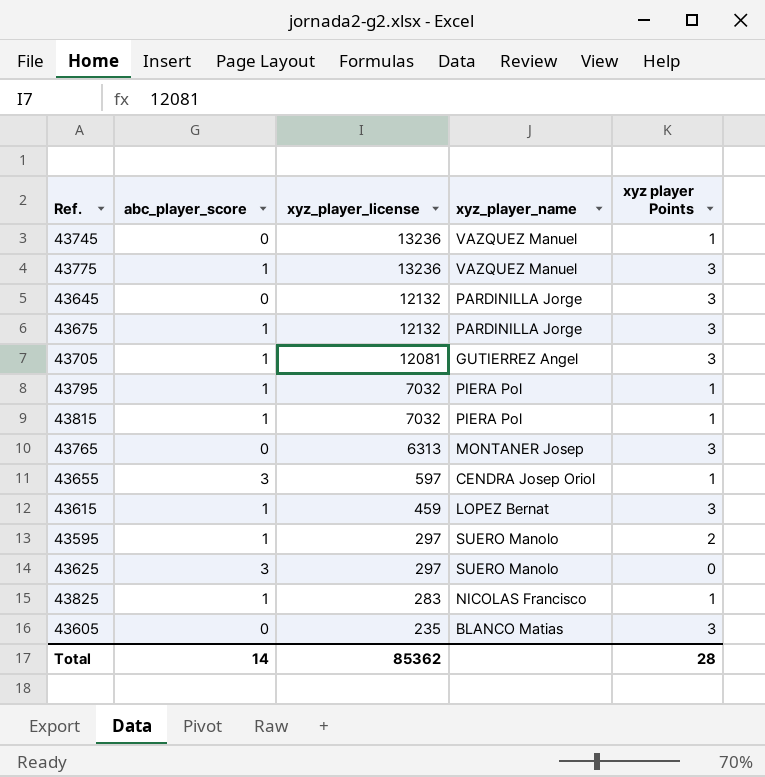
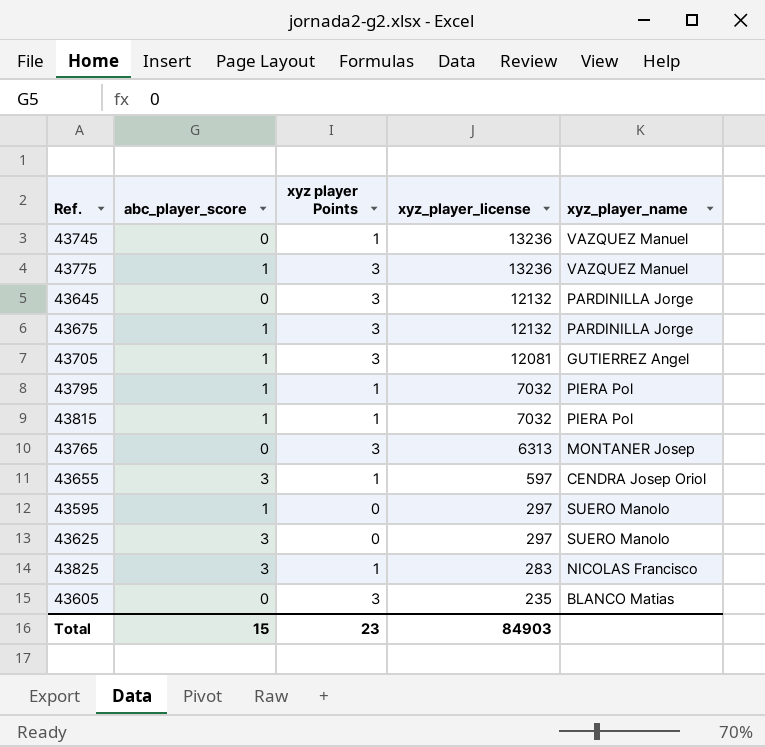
column xyz player Points | position: 5 -> 3
row 43615: 1 | 459 | LOPEZ Bernat | 3 -> none
43595 | xyz player Points: 2 -> 0
43825 | abc_player_score: 1 -> 3
Total | abc_player_score: 14 -> 15
Total | xyz player Points: 28 -> 23
Total | xyz_player_license: 85362 -> 84903

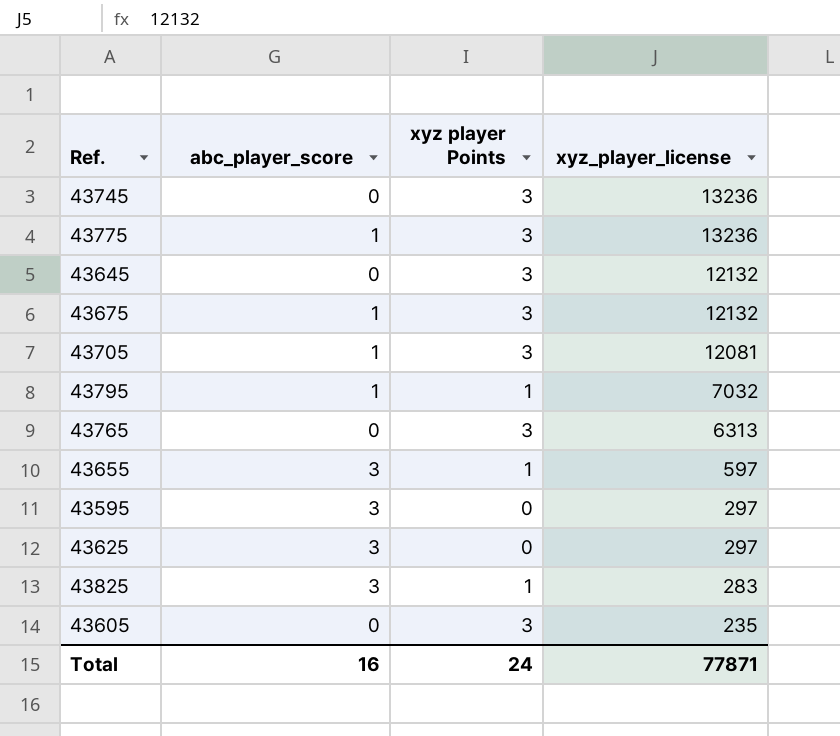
column xyz_player_name | position: 5 -> none
row 43815: 1 | 1 | 7032 | PIERA Pol -> none
43745 | xyz player Points: 1 -> 3
43595 | abc_player_score: 1 -> 3
Total | abc_player_score: 15 -> 16
Total | xyz player Points: 23 -> 24
Total | xyz_player_license: 84903 -> 77871

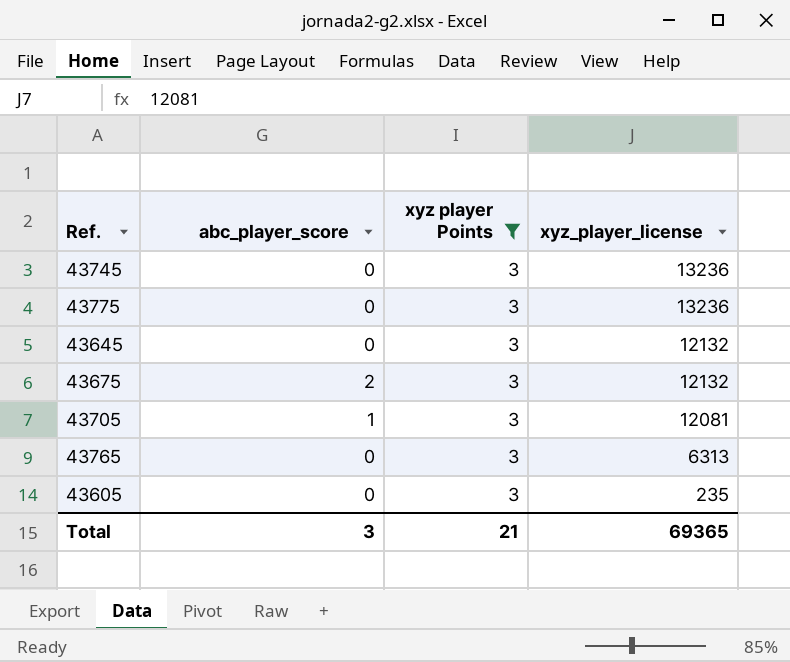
filter: none -> xyz player Points = 3
43775 | abc_player_score: 1 -> 0
43675 | abc_player_score: 1 -> 2
Total | abc_player_score: 16 -> 3
Total | xyz player Points: 24 -> 21
Total | xyz_player_license: 77871 -> 69365

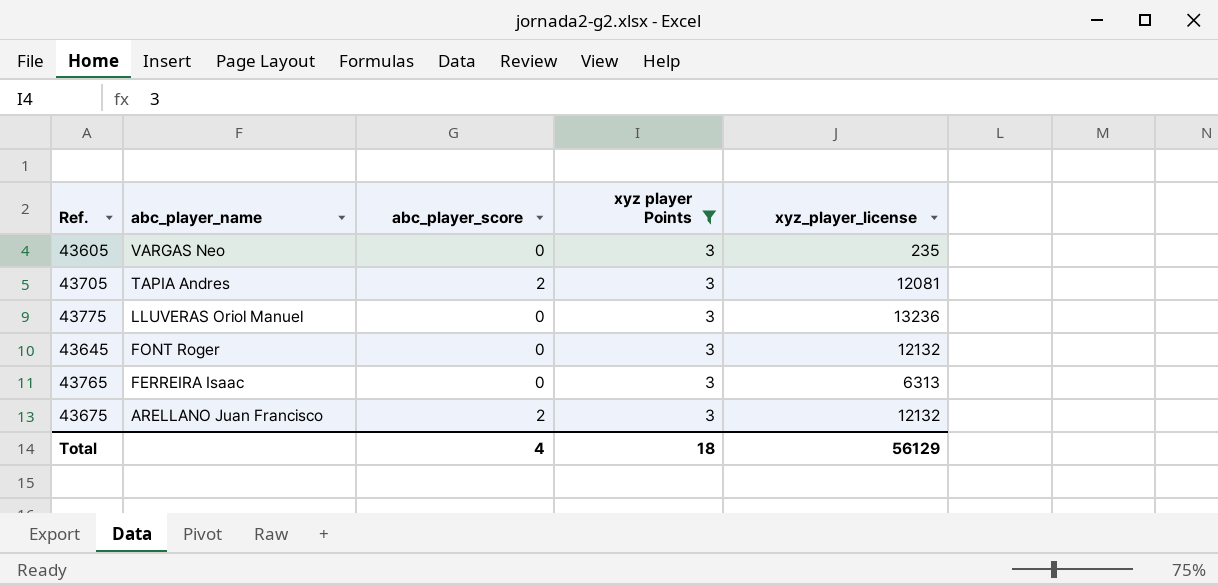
row order: xyz_player_license descending -> abc_player_name descending
column abc_player_name | position: none -> 2
row 43745: 0 | 3 | 13236 -> none
43705 | abc_player_score: 1 -> 2
Total | abc_player_score: 3 -> 4
Total | xyz player Points: 21 -> 18
Total | xyz_player_license: 69365 -> 56129

